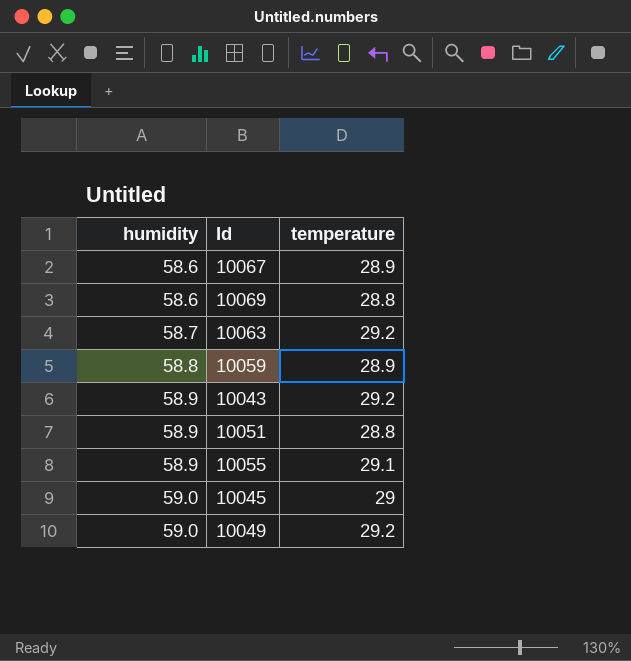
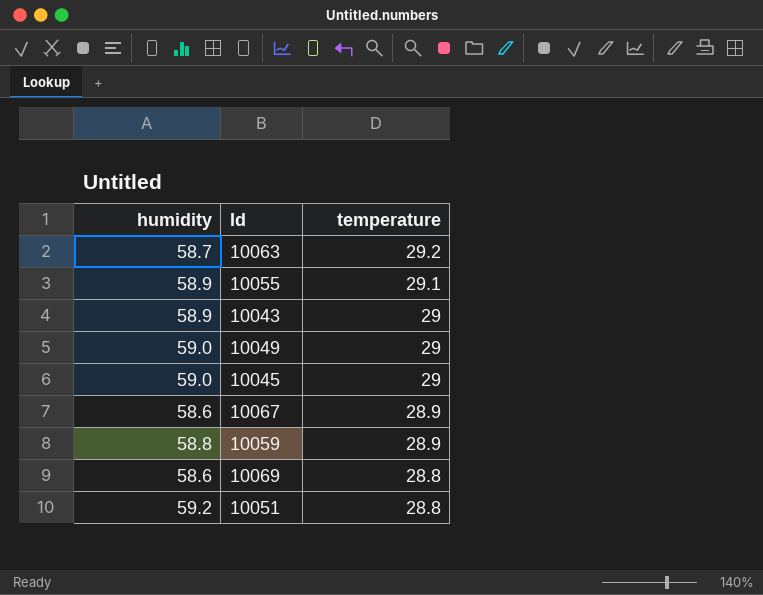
row order: humidity ascending -> temperature descending
10043 | temperature: 29.2 -> 29
10049 | temperature: 29.2 -> 29
10051 | humidity: 58.9 -> 59.2

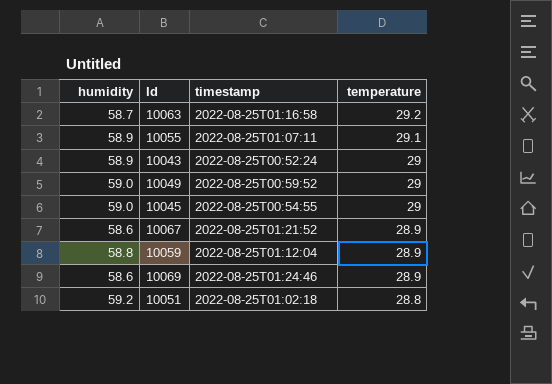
column timestamp | position: none -> 3
10069 | temperature: 28.8 -> 28.9

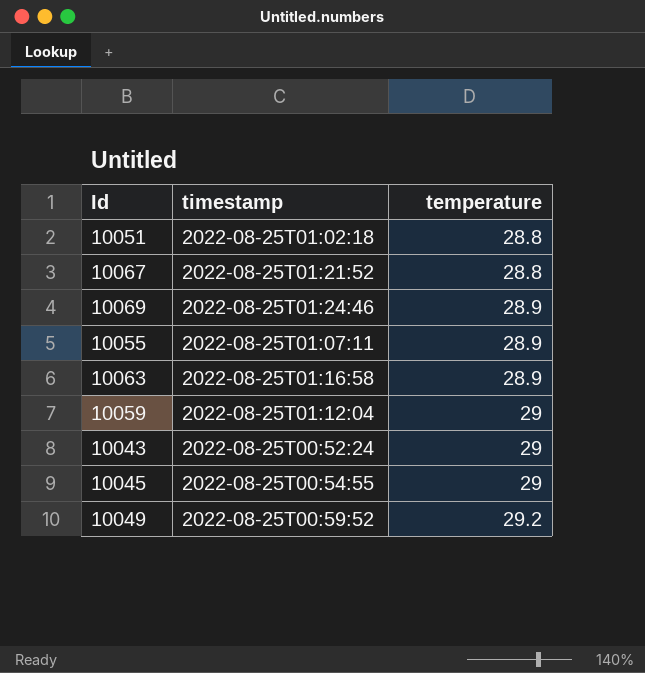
row order: temperature descending -> temperature ascending
column humidity | position: 1 -> none
10067 | temperature: 28.9 -> 28.8
10055 | temperature: 29.1 -> 28.9
10063 | temperature: 29.2 -> 28.9
10059 | temperature: 28.9 -> 29
10049 | temperature: 29 -> 29.2

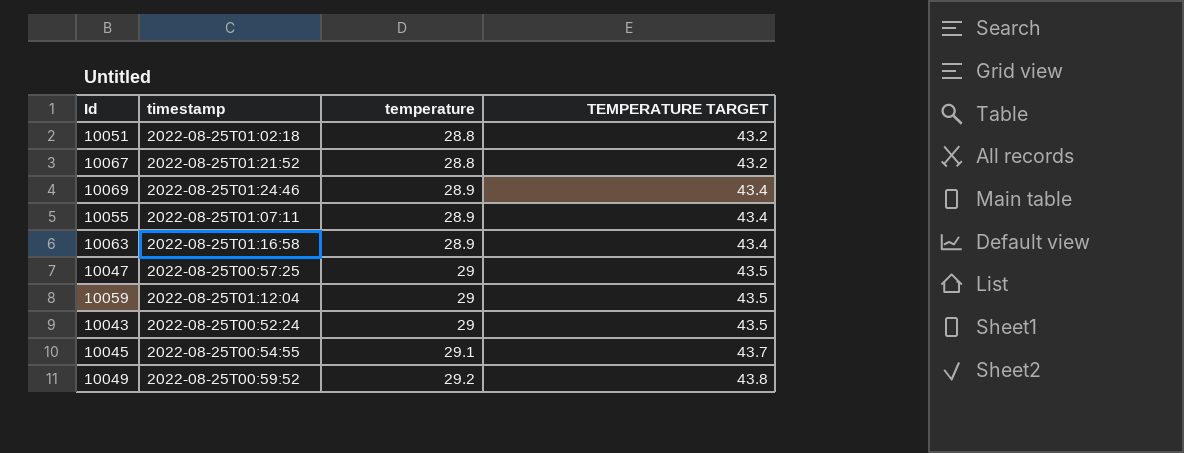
column TEMPERATURE TARGET | formula: none -> [temperature] * 1.5
row 10047: none -> 2022-08-25T00:57:25 | 29 | 43.5
10045 | temperature: 29 -> 29.1

